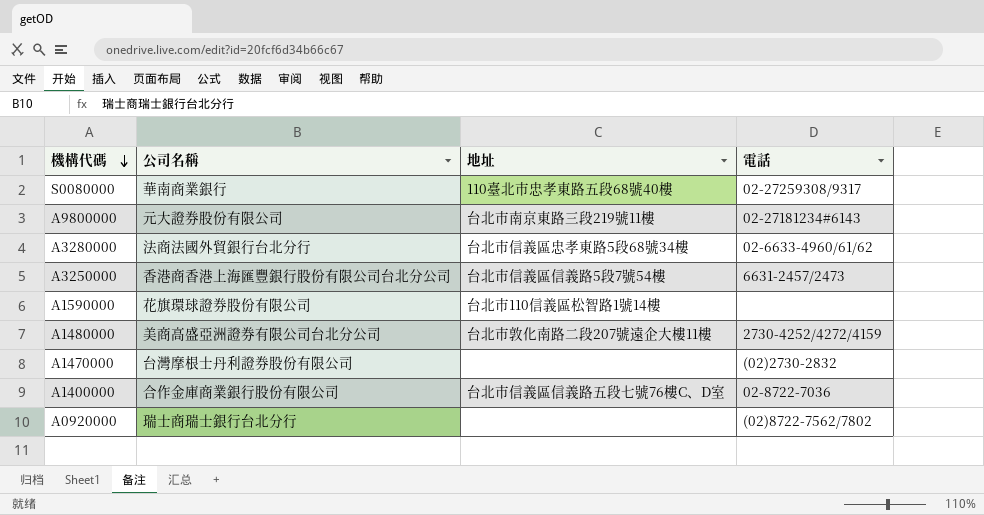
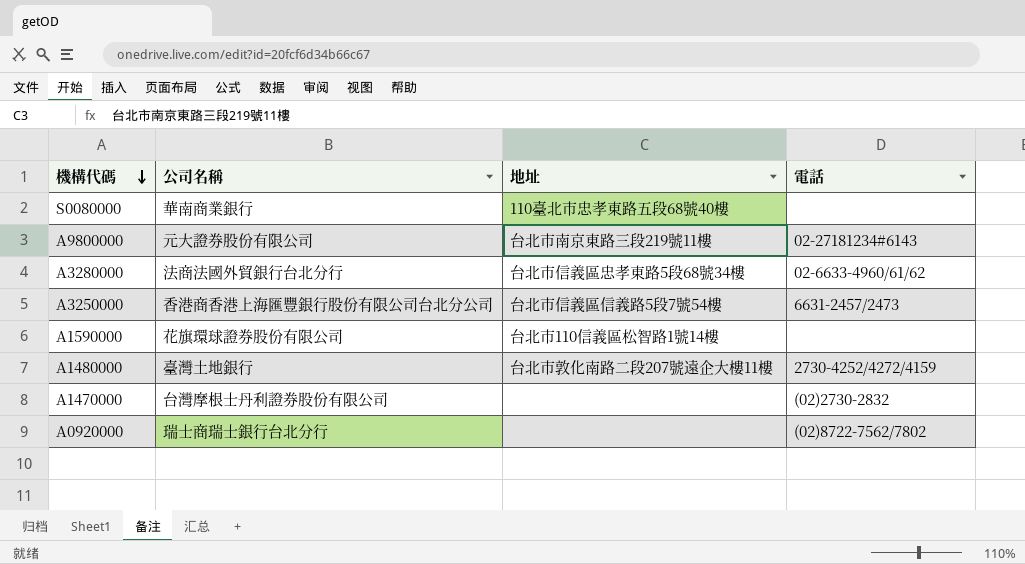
row A1400000: 合作金庫商業銀行股份有限公司 | 台北市信義區信義路五段七號76樓C、D室 | 02-8722-7036 -> none
S0080000 | 電話: 02-27259308/9317 -> none
A1480000 | 公司名稱: 美商高盛亞洲證券有限公司台北分公司 -> 臺灣土地銀行

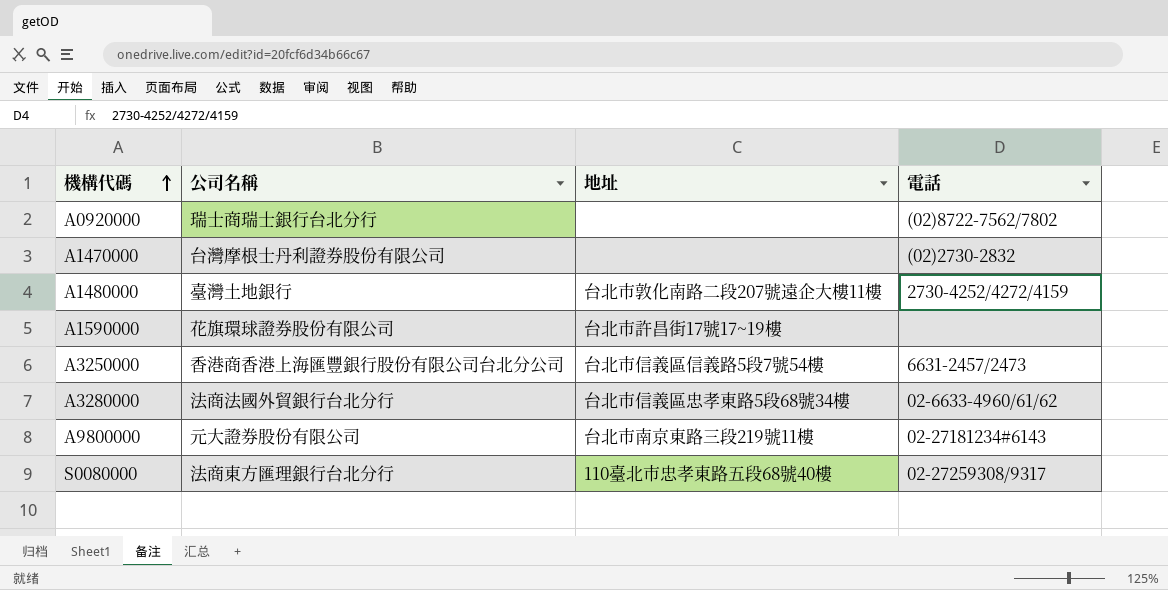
row order: 機構代碼 descending -> 機構代碼 ascending
A1590000 | 地址: 台北市110信義區松智路1號14樓 -> 台北市許昌街17號17~19樓
S0080000 | 公司名稱: 華南商業銀行 -> 法商東方匯理銀行台北分行
S0080000 | 電話: none -> 02-27259308/9317

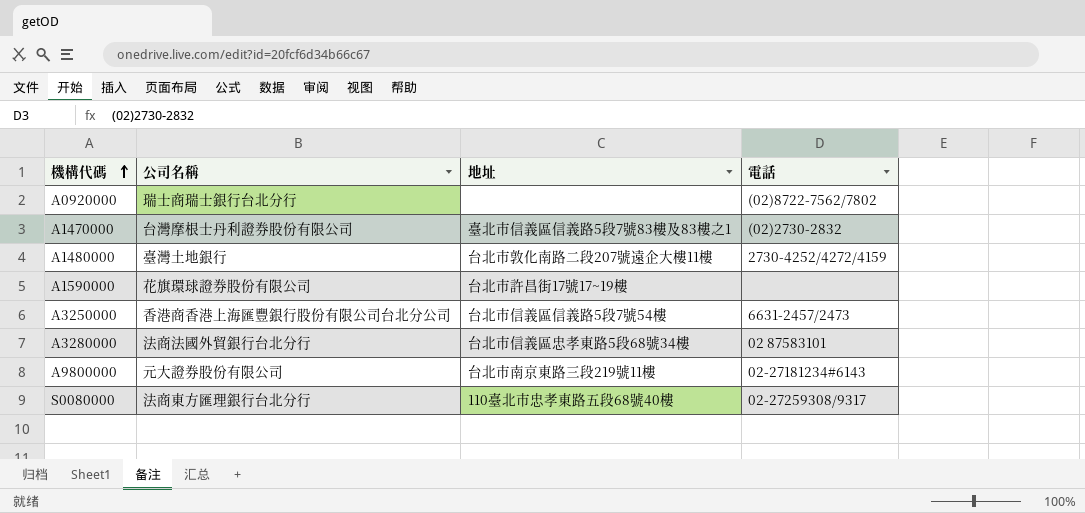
A1470000 | 地址: none -> 臺北市信義區信義路5段7號83樓及83樓之1
A3280000 | 電話: 02-6633-4960/61/62 -> 02 87583101

